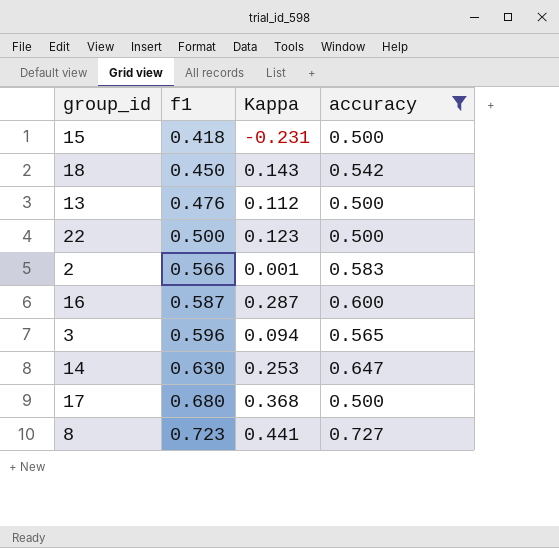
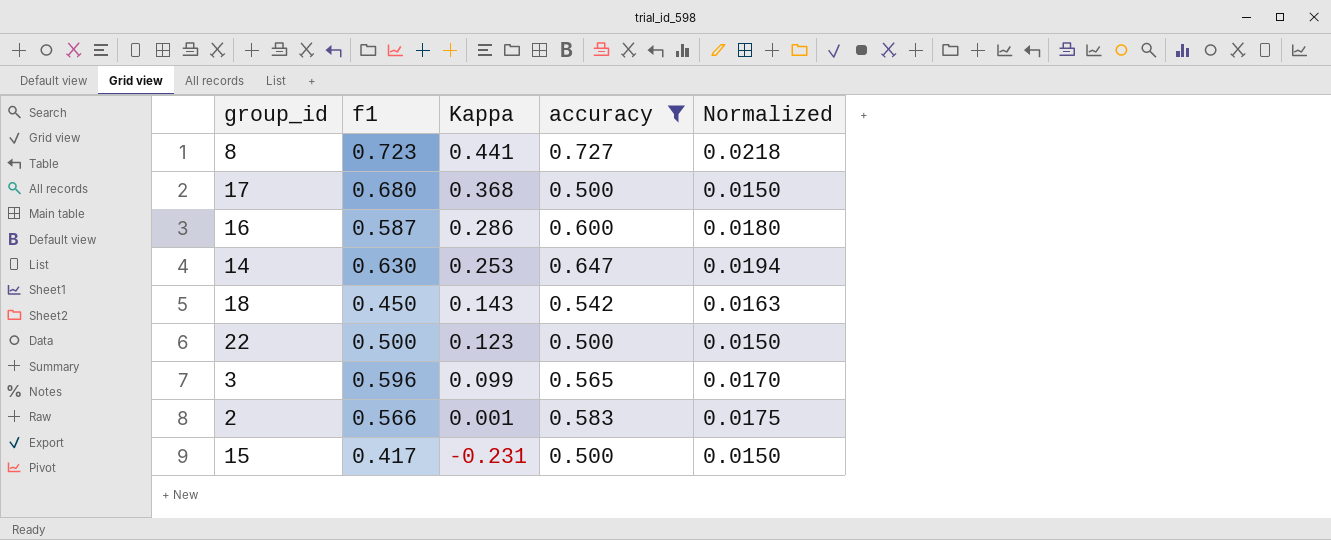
row order: f1 ascending -> Kappa descending
column Normalized | formula: none -> [accuracy] * 0.03
row 13: 0.476 | 0.112 | 0.500 -> none
16 | Kappa: 0.287 -> 0.286
3 | Kappa: 0.094 -> 0.099
15 | f1: 0.418 -> 0.417

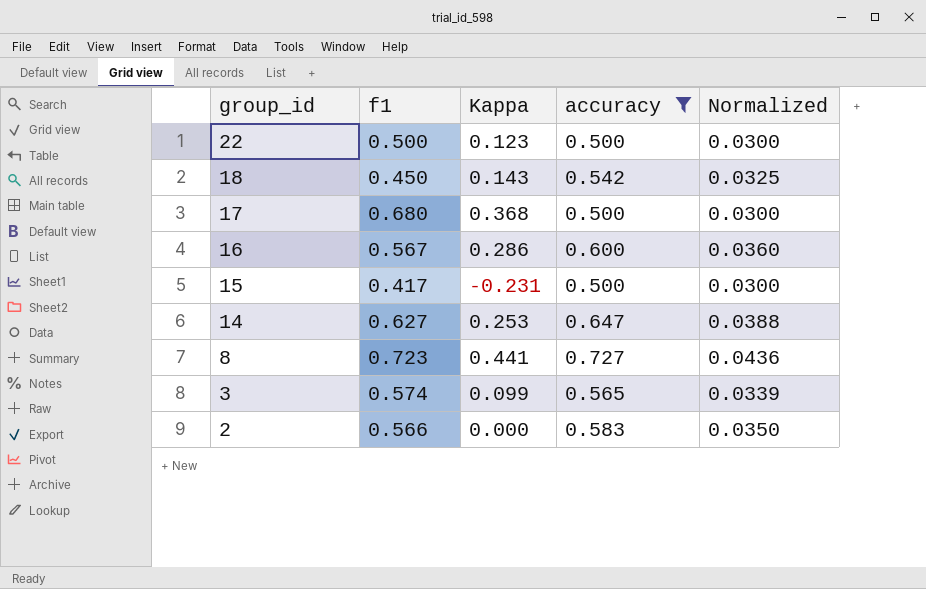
row order: Kappa descending -> group_id descending
column Normalized | formula: [accuracy] * 0.03 -> [accuracy] * 0.06
16 | f1: 0.587 -> 0.567
14 | f1: 0.630 -> 0.627
3 | f1: 0.596 -> 0.574
2 | Kappa: 0.001 -> 0.000

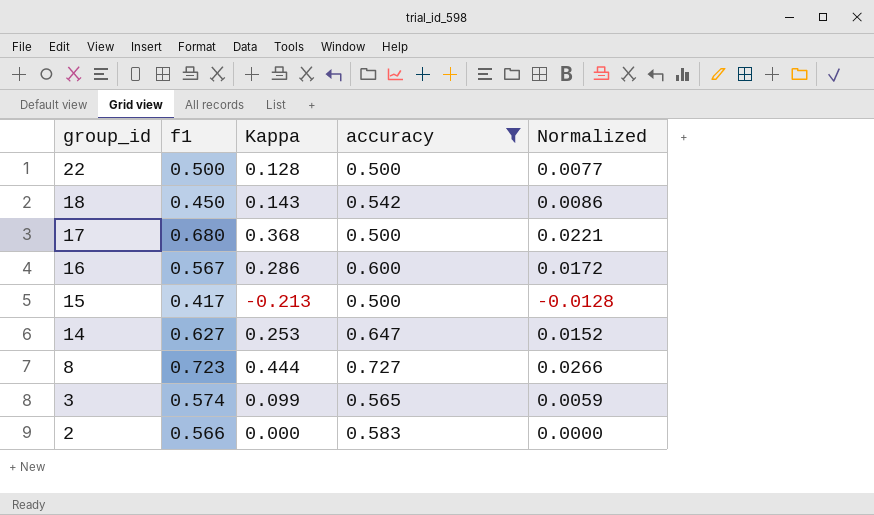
column Normalized | formula: [accuracy] * 0.06 -> [Kappa] * 0.06
22 | Kappa: 0.123 -> 0.128
15 | Kappa: -0.231 -> -0.213
8 | Kappa: 0.441 -> 0.444

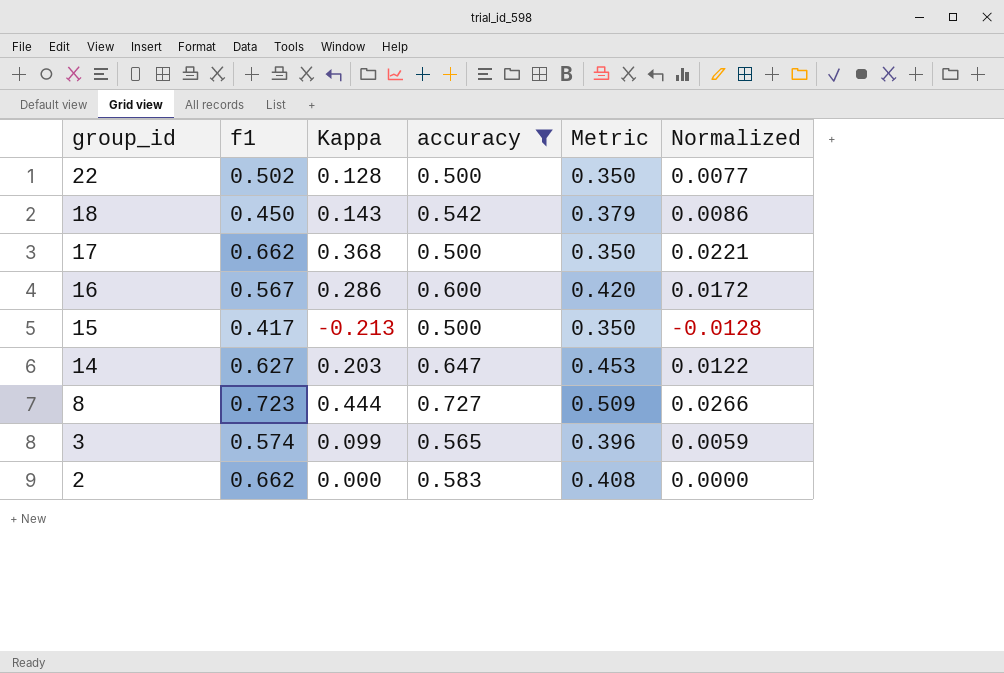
column Metric | formula: none -> [accuracy] * 0.7
22 | f1: 0.500 -> 0.502
17 | f1: 0.680 -> 0.662
14 | Kappa: 0.253 -> 0.203
14 | Normalized: 0.0152 -> 0.0122
2 | f1: 0.566 -> 0.662

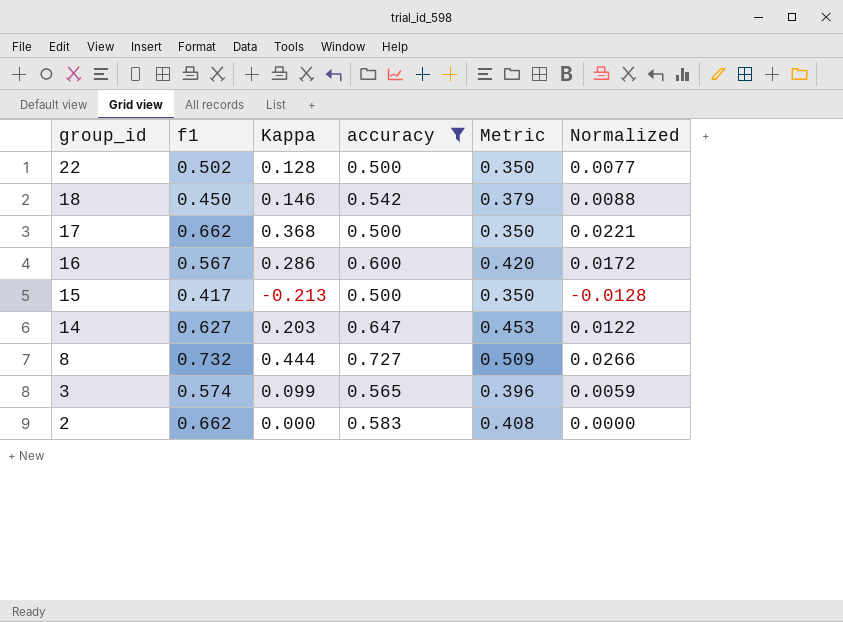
18 | Kappa: 0.143 -> 0.146
18 | Normalized: 0.0086 -> 0.0088
8 | f1: 0.723 -> 0.732

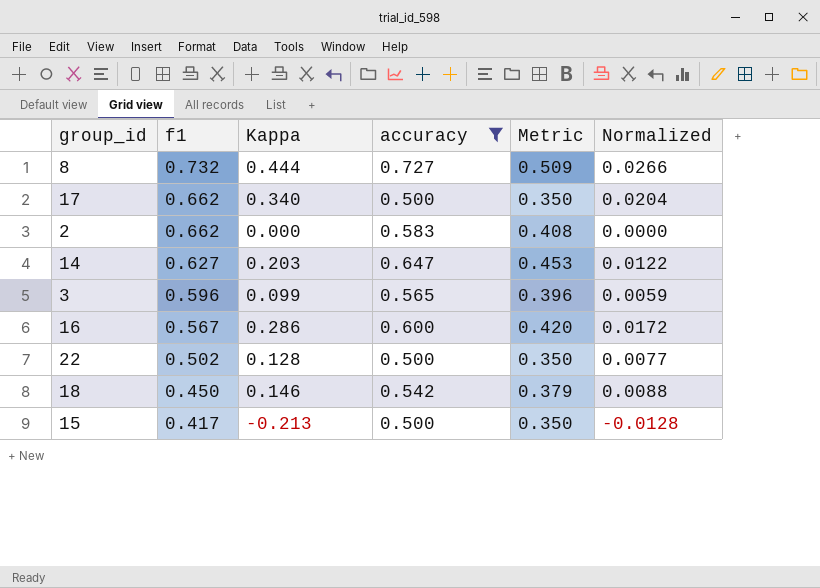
row order: group_id descending -> f1 descending
17 | Kappa: 0.368 -> 0.340
17 | Normalized: 0.0221 -> 0.0204
3 | f1: 0.574 -> 0.596

